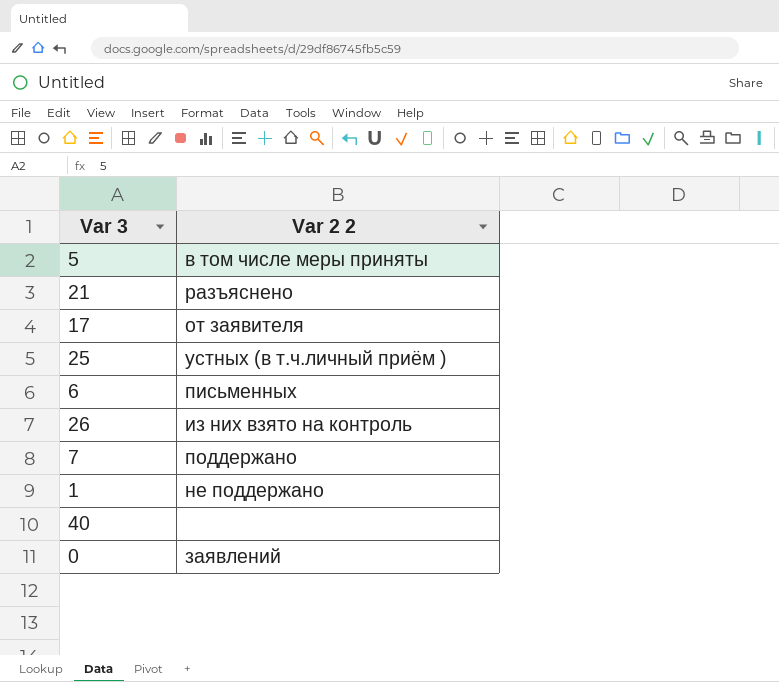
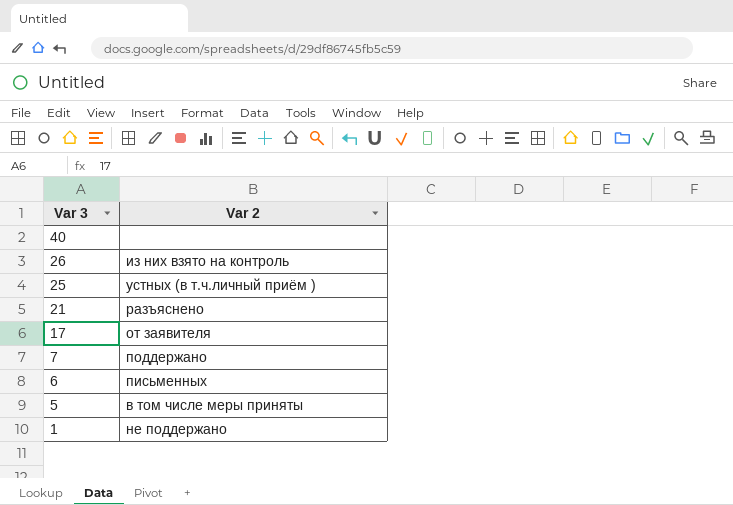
row order: none -> Var 3 descending
column name: Var 2 2 -> Var 2
row 0: заявлений -> none

